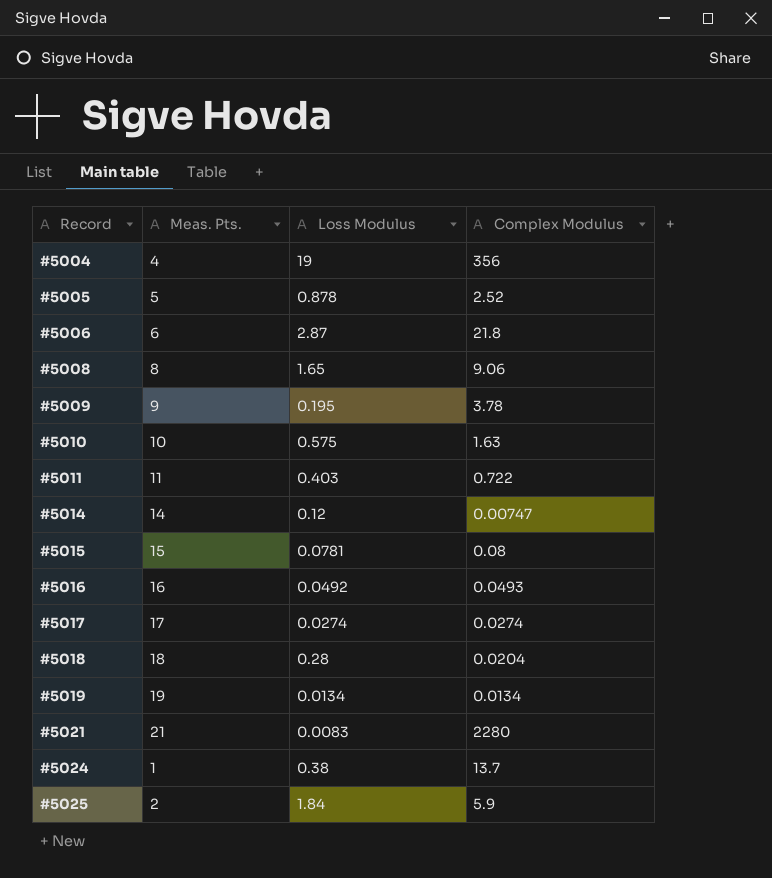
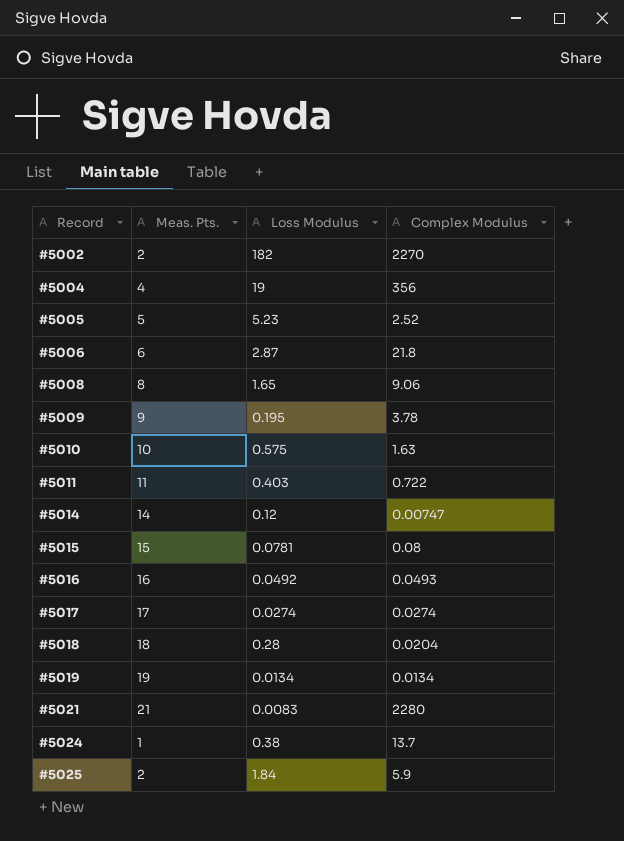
row #5002: none -> 2 | 182 | 2270
#5005 | Loss Modulus: 0.878 -> 5.23

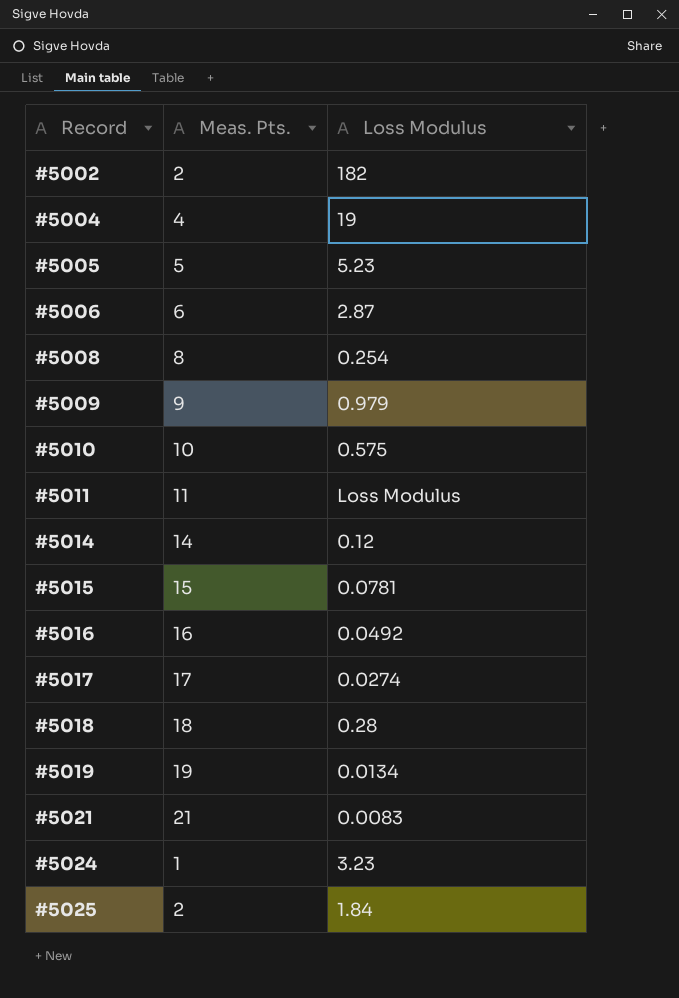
column Complex Modulus | position: 4 -> none
#5008 | Loss Modulus: 1.65 -> 0.254
#5009 | Loss Modulus: 0.195 -> 0.979
#5011 | Loss Modulus: 0.403 -> Loss Modulus
#5024 | Loss Modulus: 0.38 -> 3.23

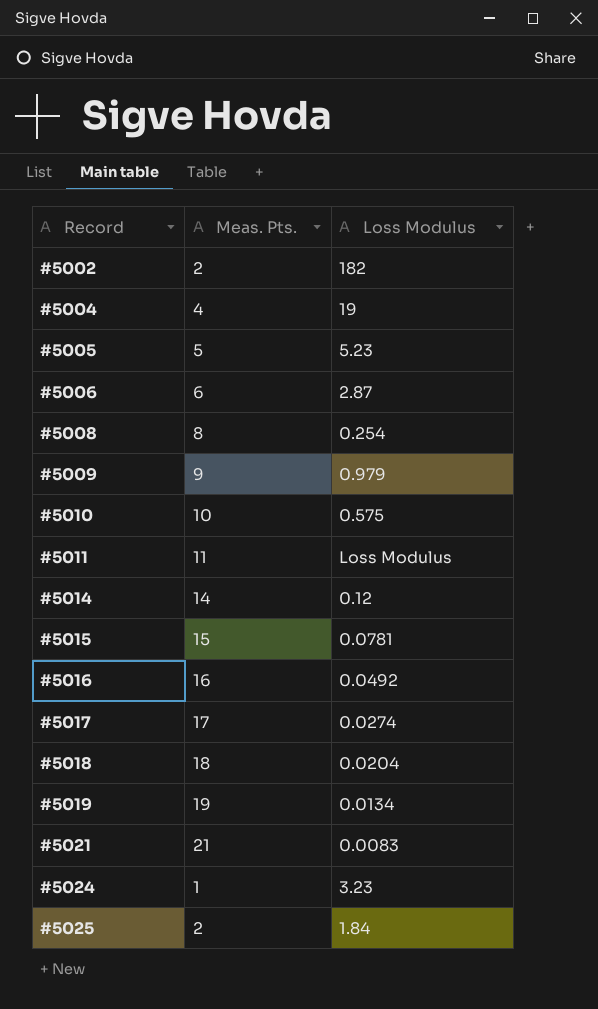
#5018 | Loss Modulus: 0.28 -> 0.0204

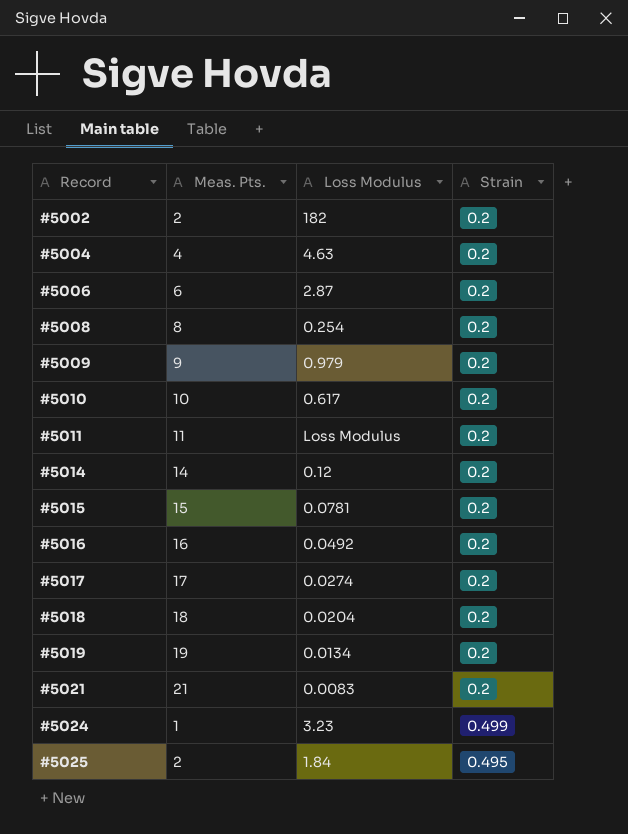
column Strain | position: none -> 4
row #5005: 5 | 5.23 -> none
#5004 | Loss Modulus: 19 -> 4.63
#5010 | Loss Modulus: 0.575 -> 0.617

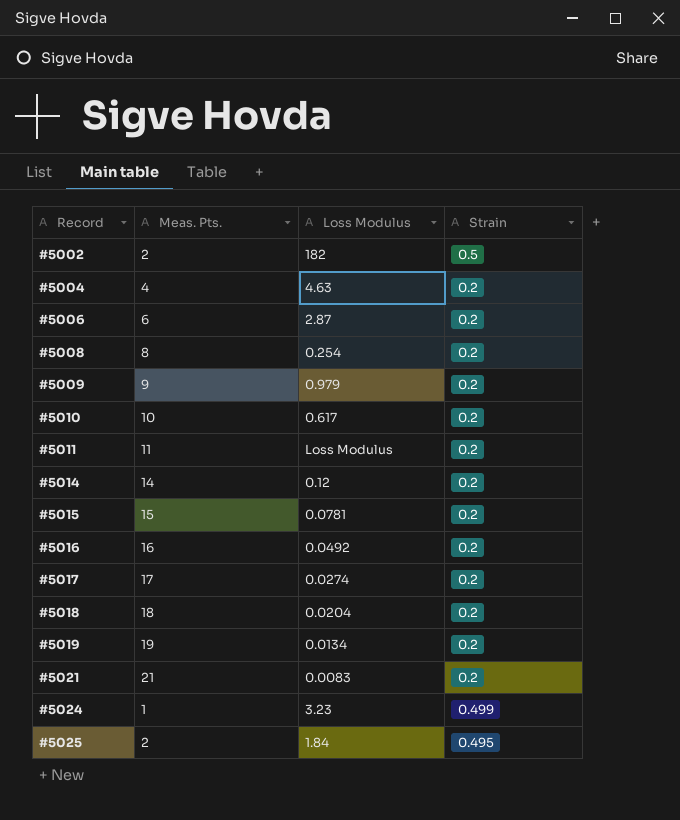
#5002 | Strain: 0.2 -> 0.5

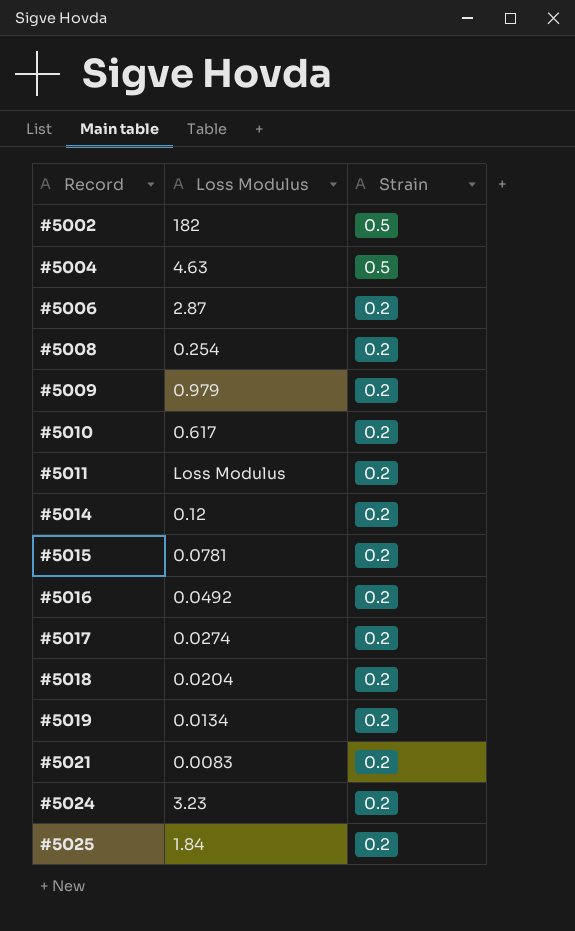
column Meas. Pts. | position: 2 -> none
#5004 | Strain: 0.2 -> 0.5
#5024 | Strain: 0.499 -> 0.2
#5025 | Strain: 0.495 -> 0.2

